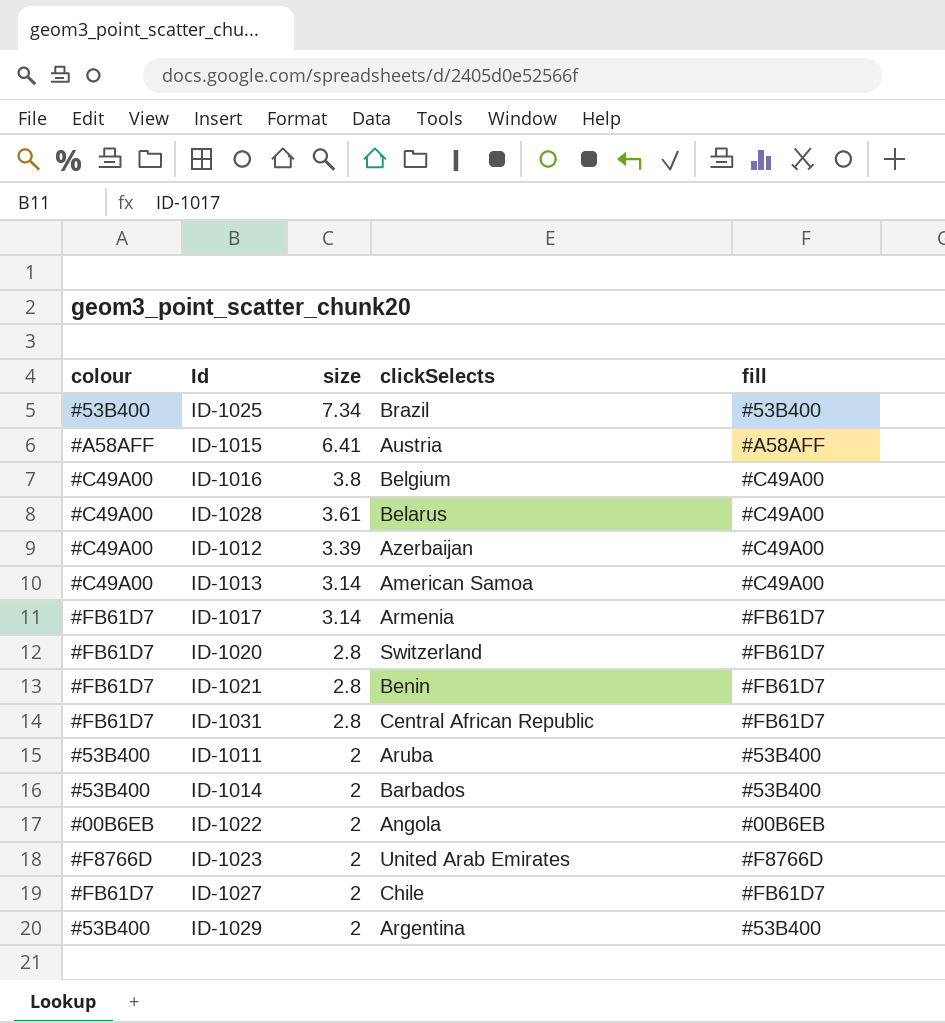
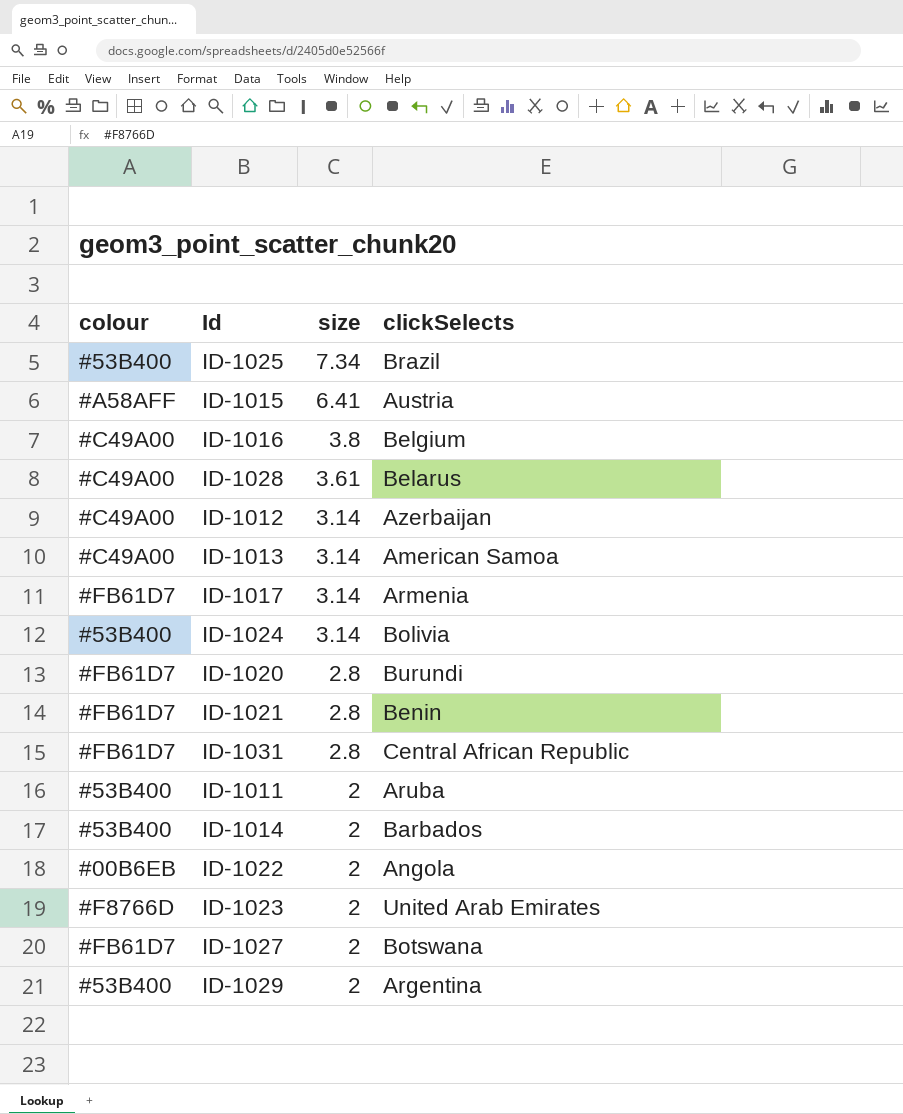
column fill | position: 5 -> none
ID-1012 | size: 3.39 -> 3.14
row ID-1024: none -> #53B400 | 3.14 | Bolivia
ID-1020 | clickSelects: Switzerland -> Burundi
ID-1027 | clickSelects: Chile -> Botswana

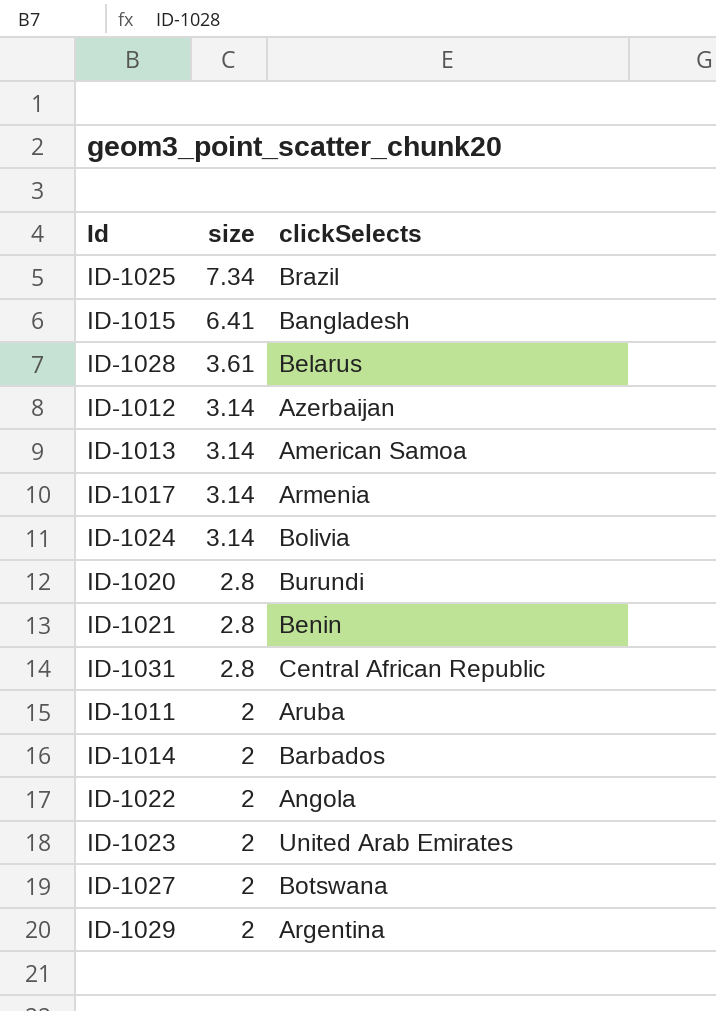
column colour | position: 1 -> none
row ID-1016: #C49A00 | 3.8 | Belgium -> none
ID-1015 | clickSelects: Austria -> Bangladesh

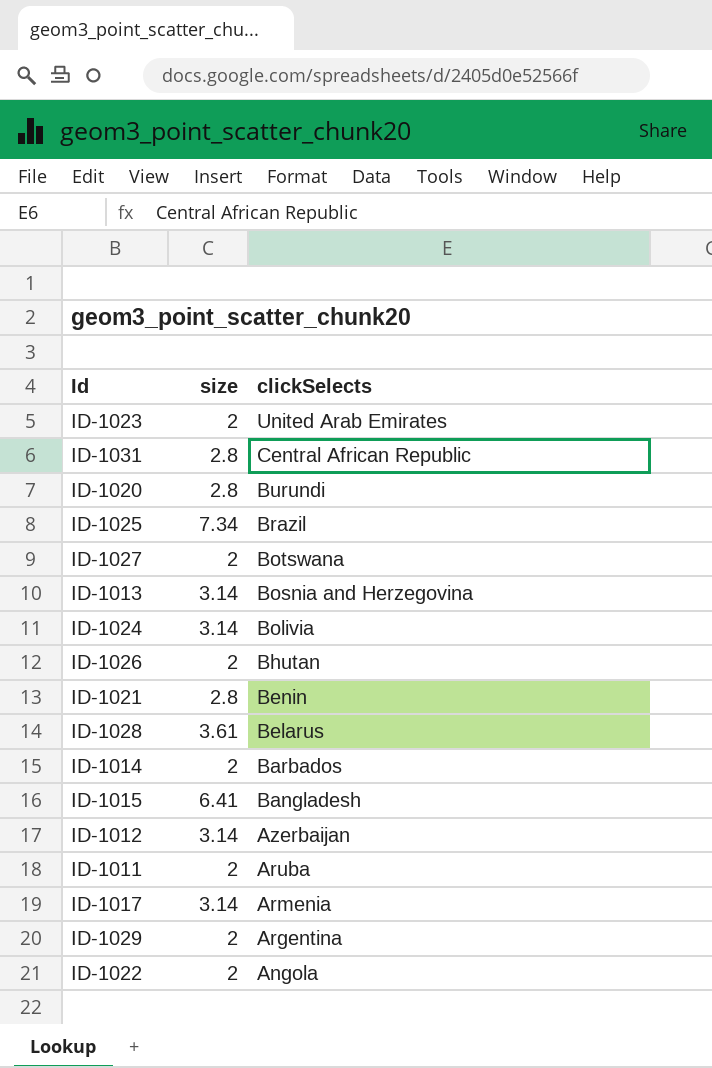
row order: size descending -> clickSelects descending
ID-1013 | clickSelects: American Samoa -> Bosnia and Herzegovina
row ID-1026: none -> 2 | Bhutan

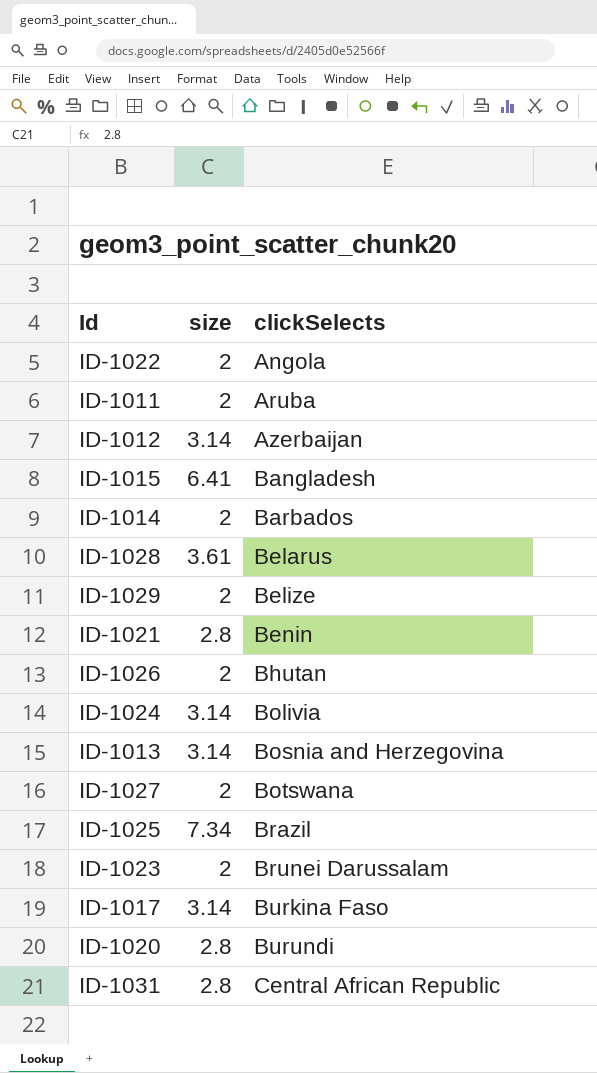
row order: clickSelects descending -> clickSelects ascending
ID-1029 | clickSelects: Argentina -> Belize
ID-1023 | clickSelects: United Arab Emirates -> Brunei Darussalam
ID-1017 | clickSelects: Armenia -> Burkina Faso

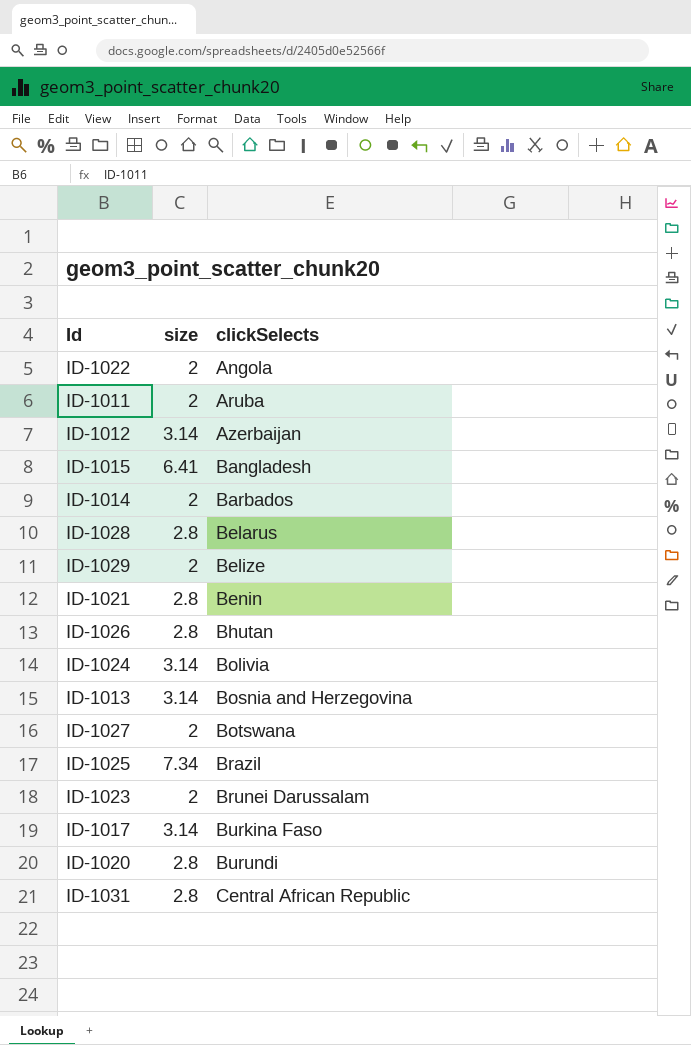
ID-1028 | size: 3.61 -> 2.8
ID-1026 | size: 2 -> 2.8

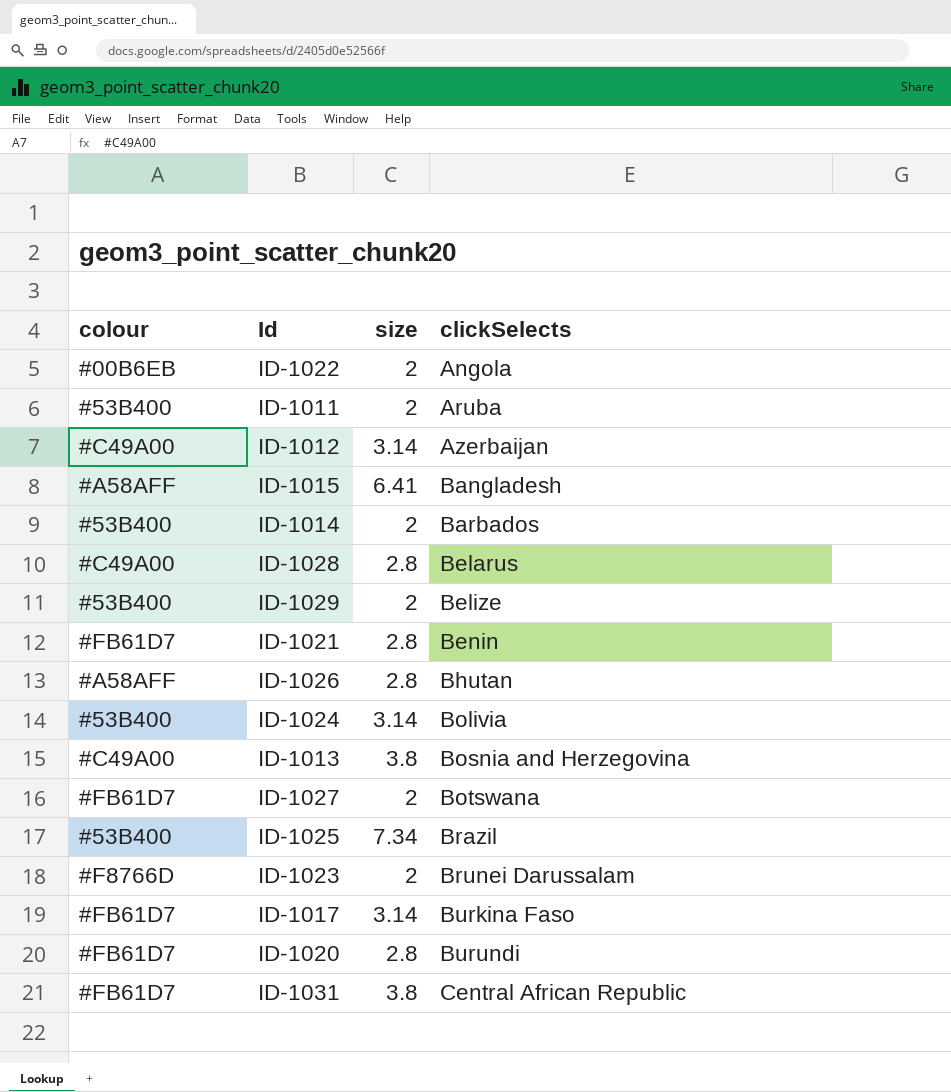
column colour | position: none -> 1
ID-1013 | size: 3.14 -> 3.8
ID-1031 | size: 2.8 -> 3.8

